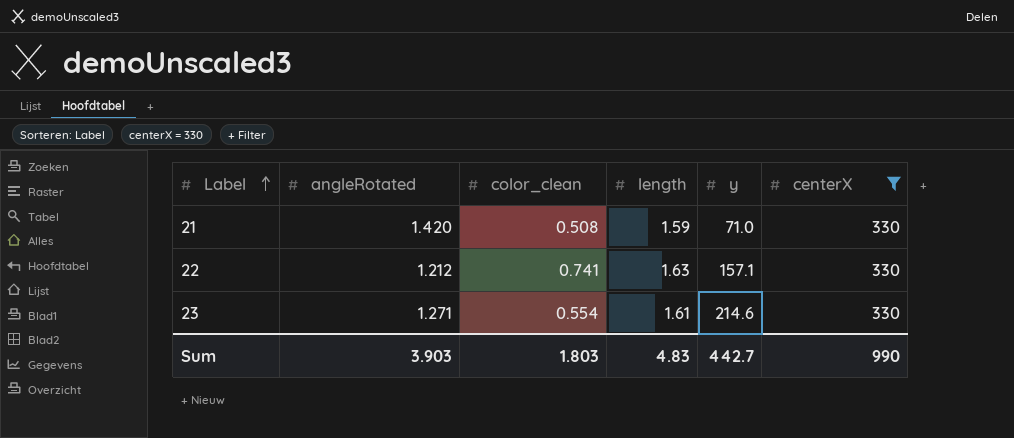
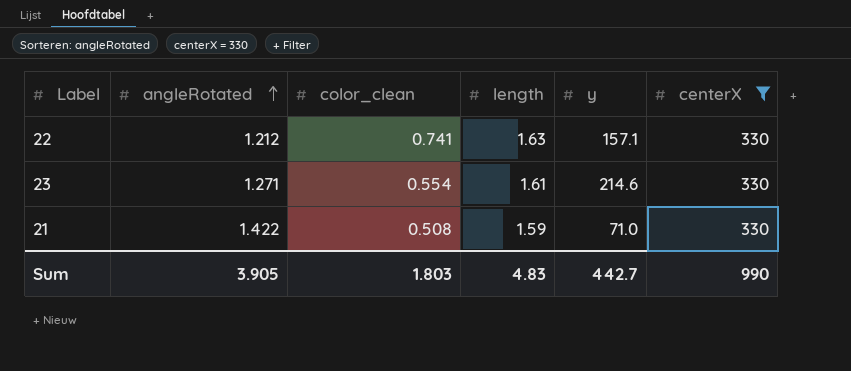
row order: Label ascending -> angleRotated ascending
21 | angleRotated: 1.420 -> 1.422
Sum | angleRotated: 3.903 -> 3.905

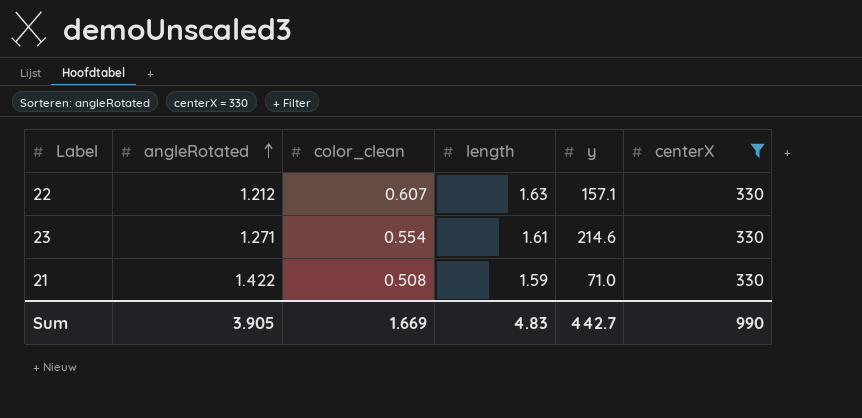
22 | color_clean: 0.741 -> 0.607
Sum | color_clean: 1.803 -> 1.669

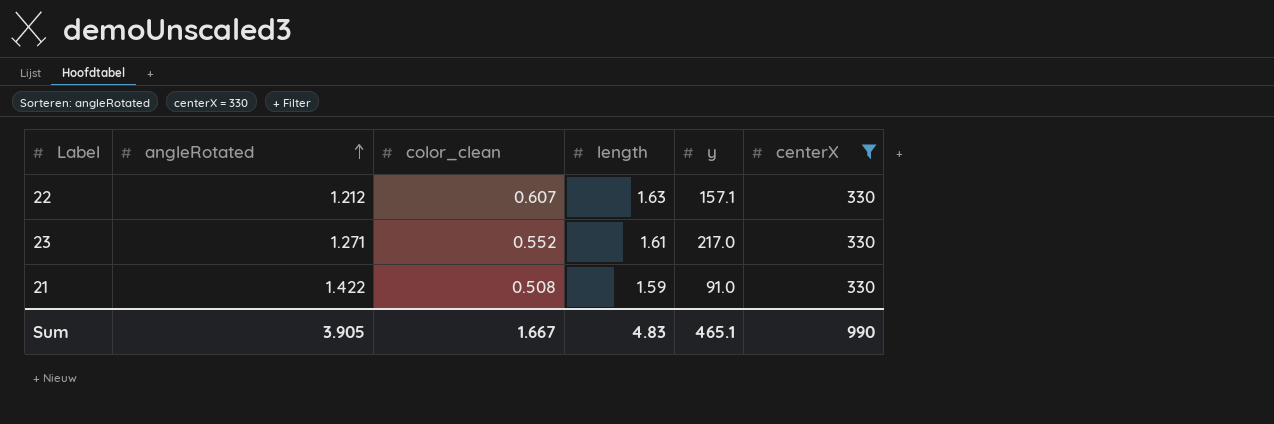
23 | color_clean: 0.554 -> 0.552
23 | y: 214.6 -> 217.0
21 | y: 71.0 -> 91.0
Sum | color_clean: 1.669 -> 1.667
Sum | y: 442.7 -> 465.1

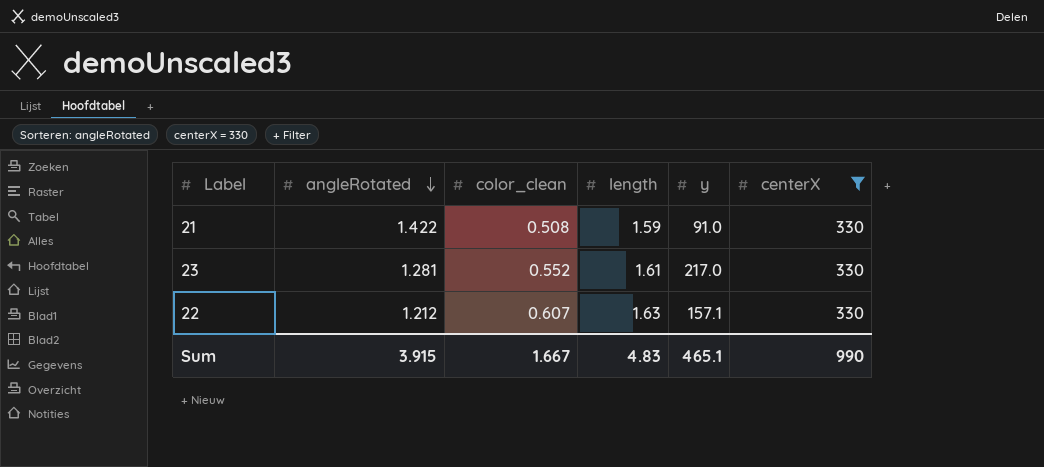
row order: angleRotated ascending -> angleRotated descending
23 | angleRotated: 1.271 -> 1.281
Sum | angleRotated: 3.905 -> 3.915

